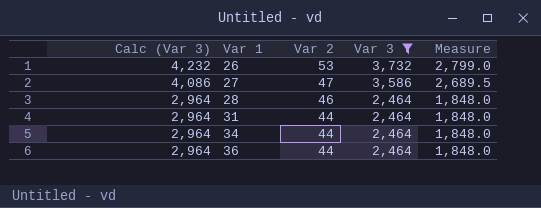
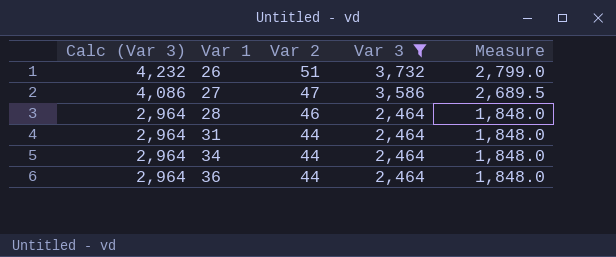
26 | Var 2: 53 -> 51

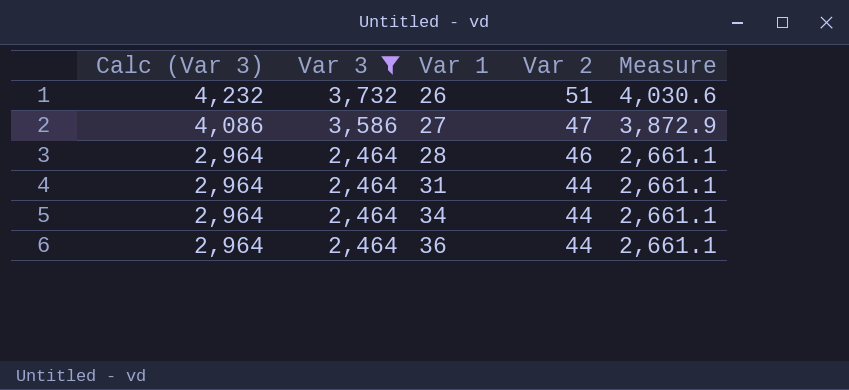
column Var 3 | position: 4 -> 2
column Measure | formula: [Var 3] * 0.75 -> [Var 3] * 1.08

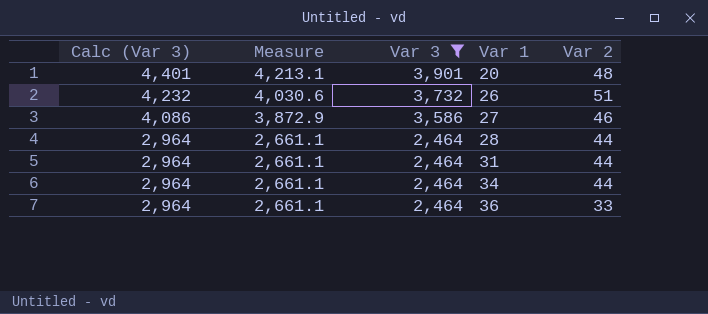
column Measure | position: 5 -> 2
row 20: none -> 4,401 | 4,213.1 | 3,901 | 48
27 | Var 2: 47 -> 46
28 | Var 2: 46 -> 44
36 | Var 2: 44 -> 33

